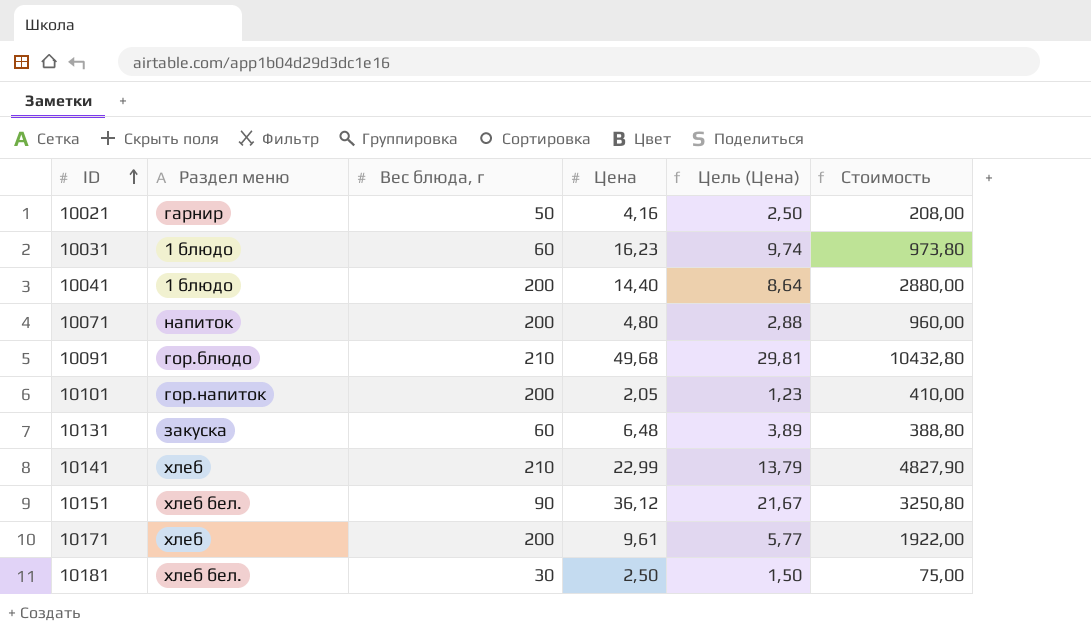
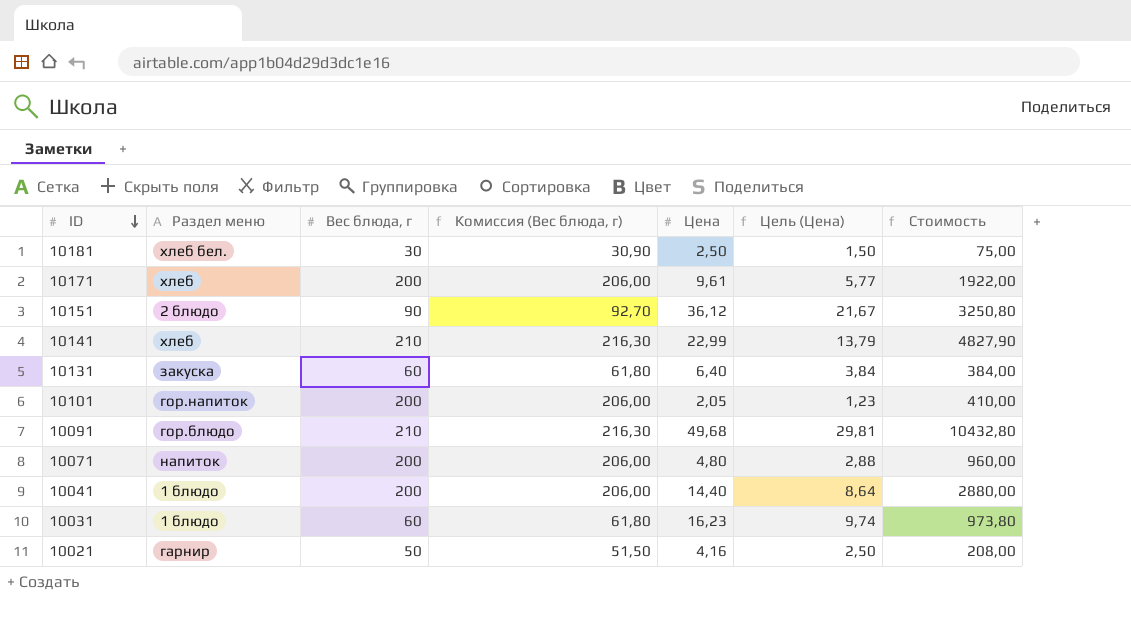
row order: ID ascending -> ID descending
column Комиссия (Вес блюда, г) | formula: none -> [Вес блюда, г] * 1,03
10151 | Раздел меню: хлеб бел. -> 2 блюдо
10131 | Цена: 6,48 -> 6,40
10131 | Цель (Цена): 3,89 -> 3,84
10131 | Стоимость: 388,80 -> 384,00

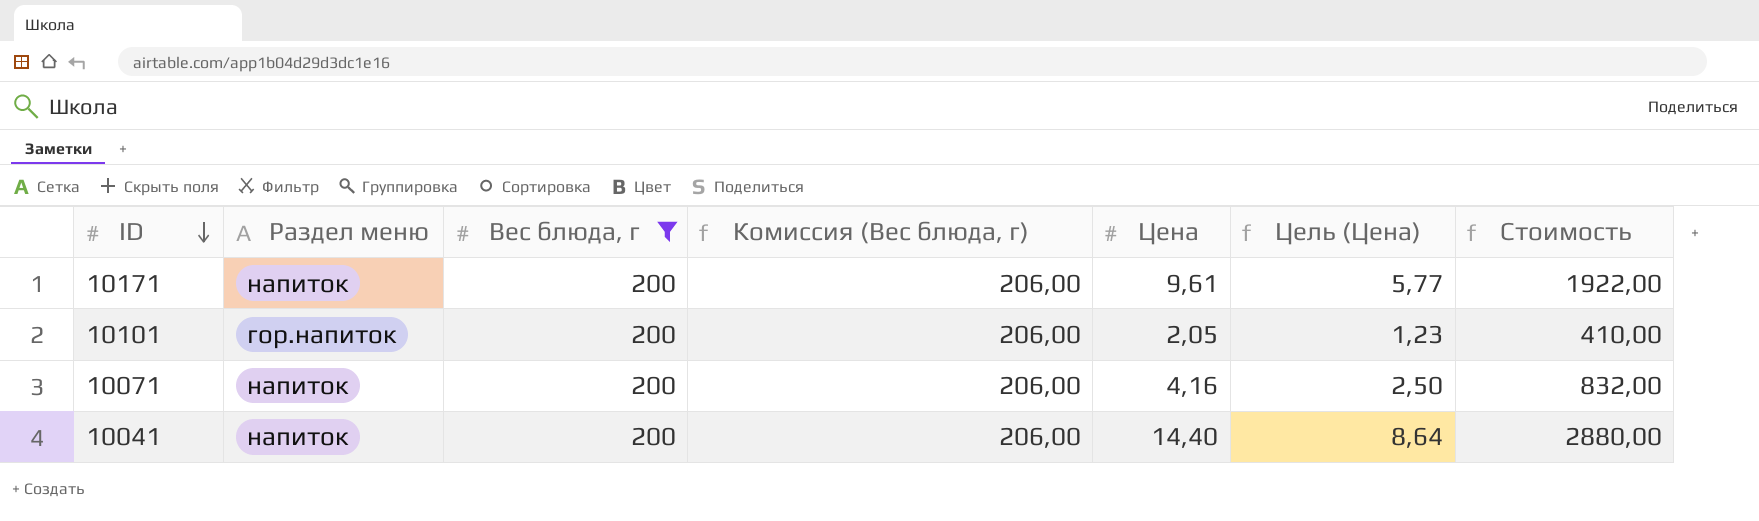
filter: none -> Вес блюда, г = 200
10171 | Раздел меню: хлеб -> напиток
10071 | Цена: 4,80 -> 4,16
10071 | Цель (Цена): 2,88 -> 2,50
10071 | Стоимость: 960,00 -> 832,00
10041 | Раздел меню: 1 блюдо -> напиток

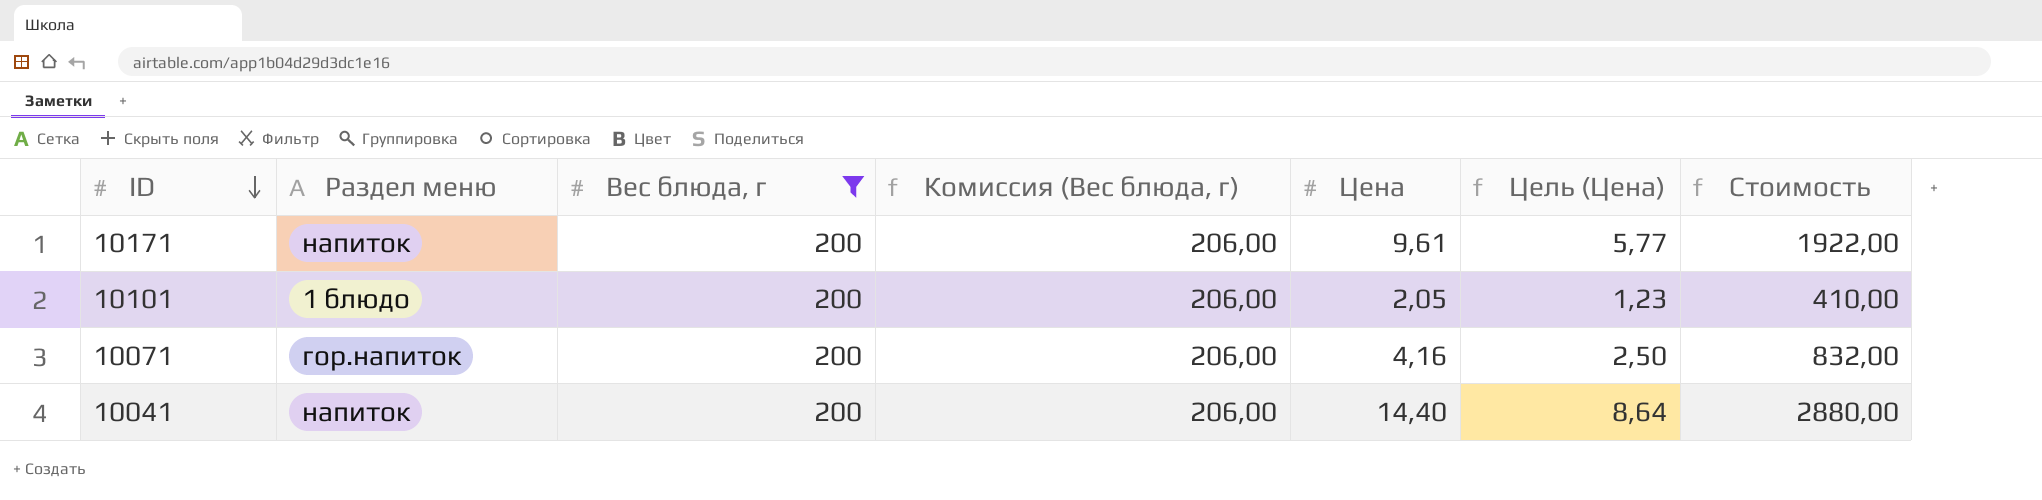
10101 | Раздел меню: гор.напиток -> 1 блюдо
10071 | Раздел меню: напиток -> гор.напиток

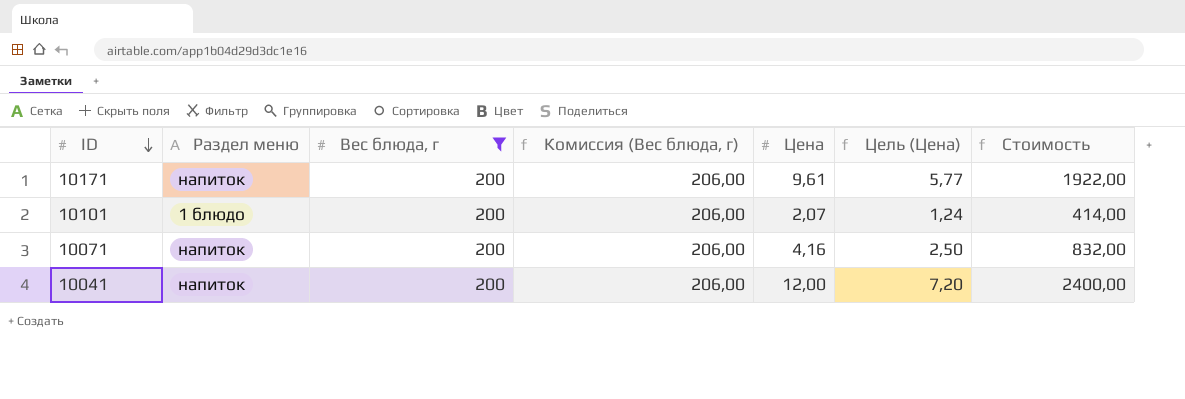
10101 | Цена: 2,05 -> 2,07
10101 | Цель (Цена): 1,23 -> 1,24
10101 | Стоимость: 410,00 -> 414,00
10071 | Раздел меню: гор.напиток -> напиток
10041 | Цена: 14,40 -> 12,00
10041 | Цель (Цена): 8,64 -> 7,20
10041 | Стоимость: 2880,00 -> 2400,00

